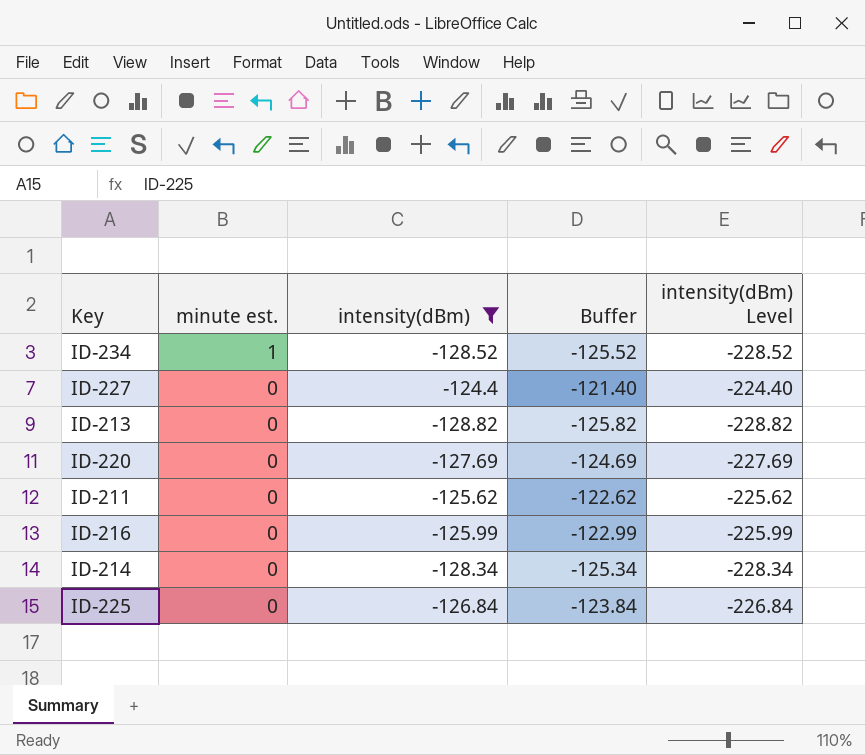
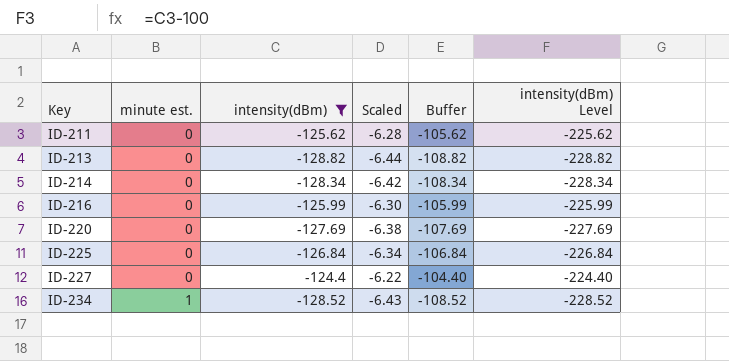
row order: minute est. descending -> Key ascending
column Scaled | formula: none -> [intensity(dBm)] * 0.05
column Buffer | formula: [intensity(dBm)] + 3 -> [intensity(dBm)] + 20

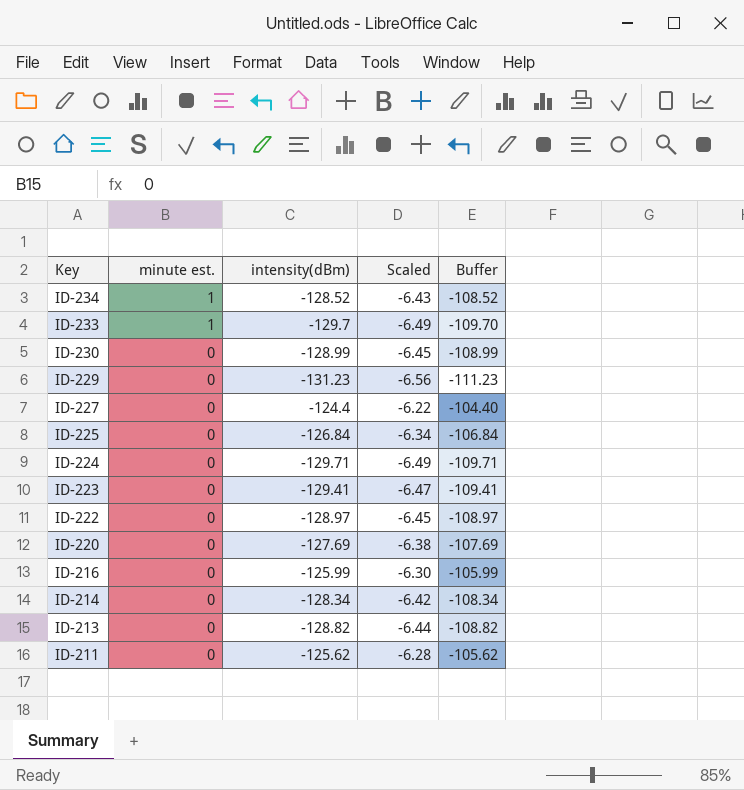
filter: intensity(dBm) >= -128.82 -> none
row order: Key ascending -> Key descending
column intensity(dBm) Level | formula: [intensity(dBm)] - 100 -> none

